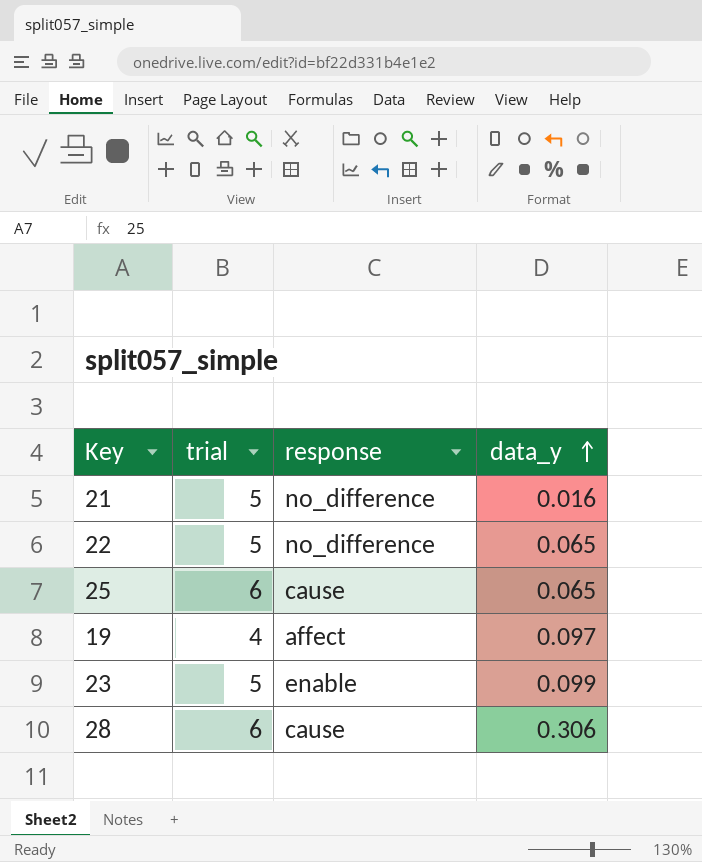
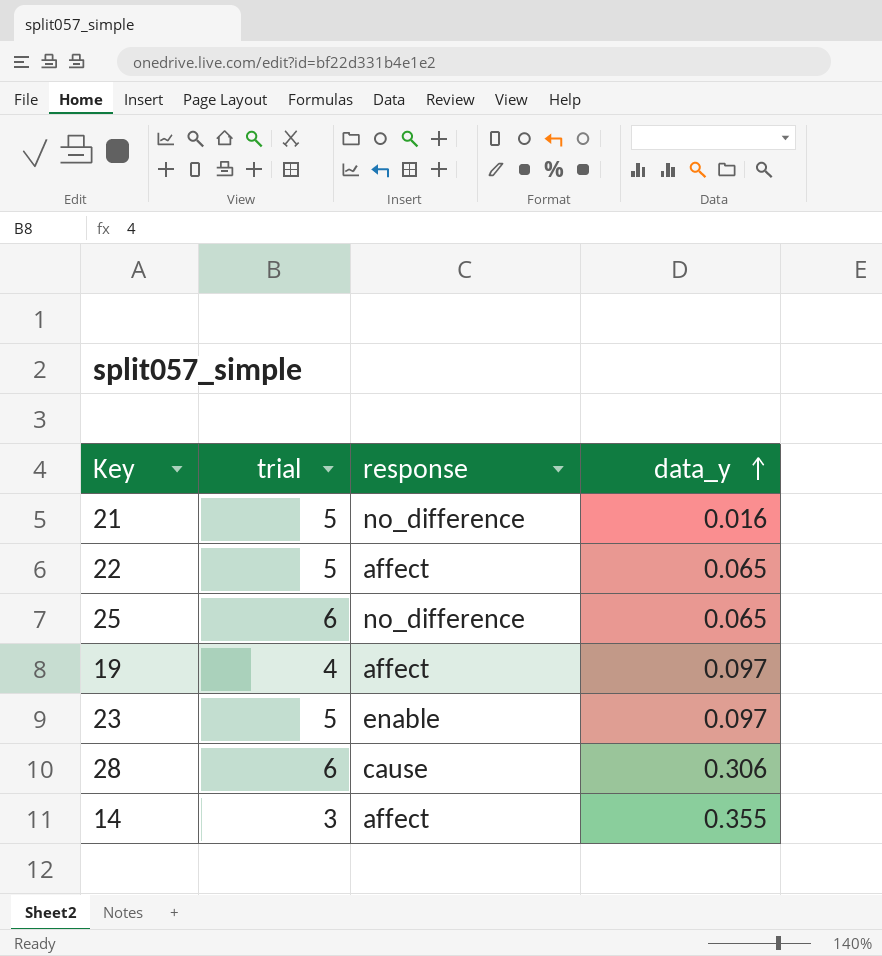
22 | response: no_difference -> affect
25 | response: cause -> no_difference
23 | data_y: 0.099 -> 0.097
row 14: none -> 3 | affect | 0.355

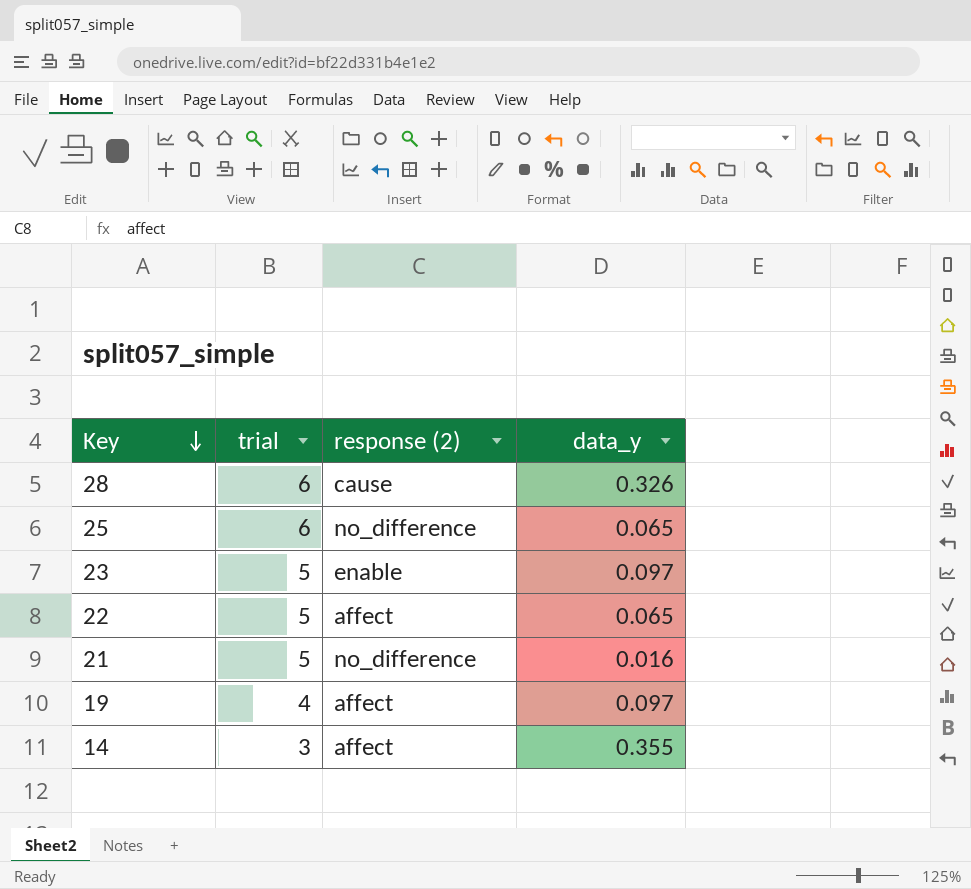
row order: data_y ascending -> Key descending
column name: response -> response (2)
28 | data_y: 0.306 -> 0.326

